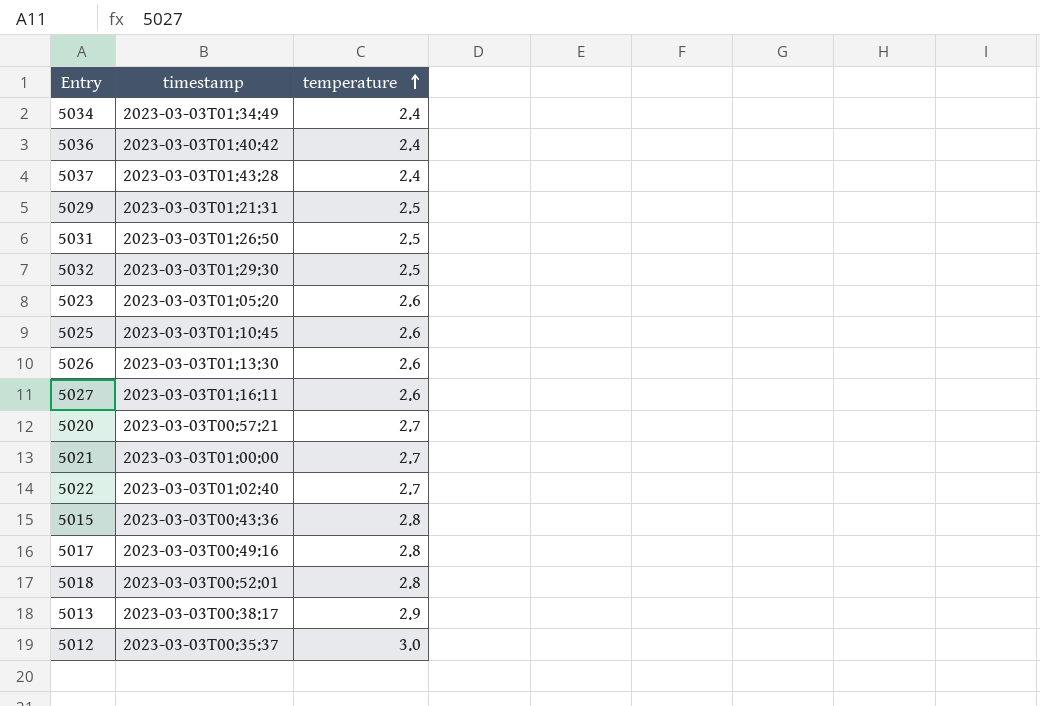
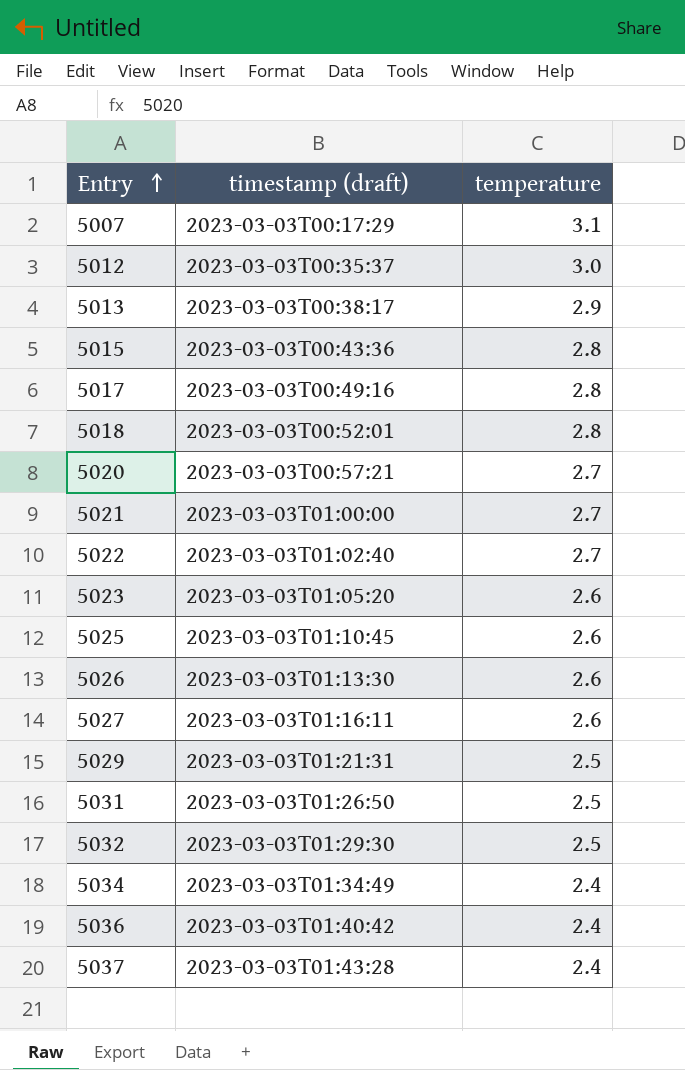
row order: temperature ascending -> Entry ascending
column name: timestamp -> timestamp (draft)
row 5007: none -> 2023-03-03T00:17:29 | 3.1

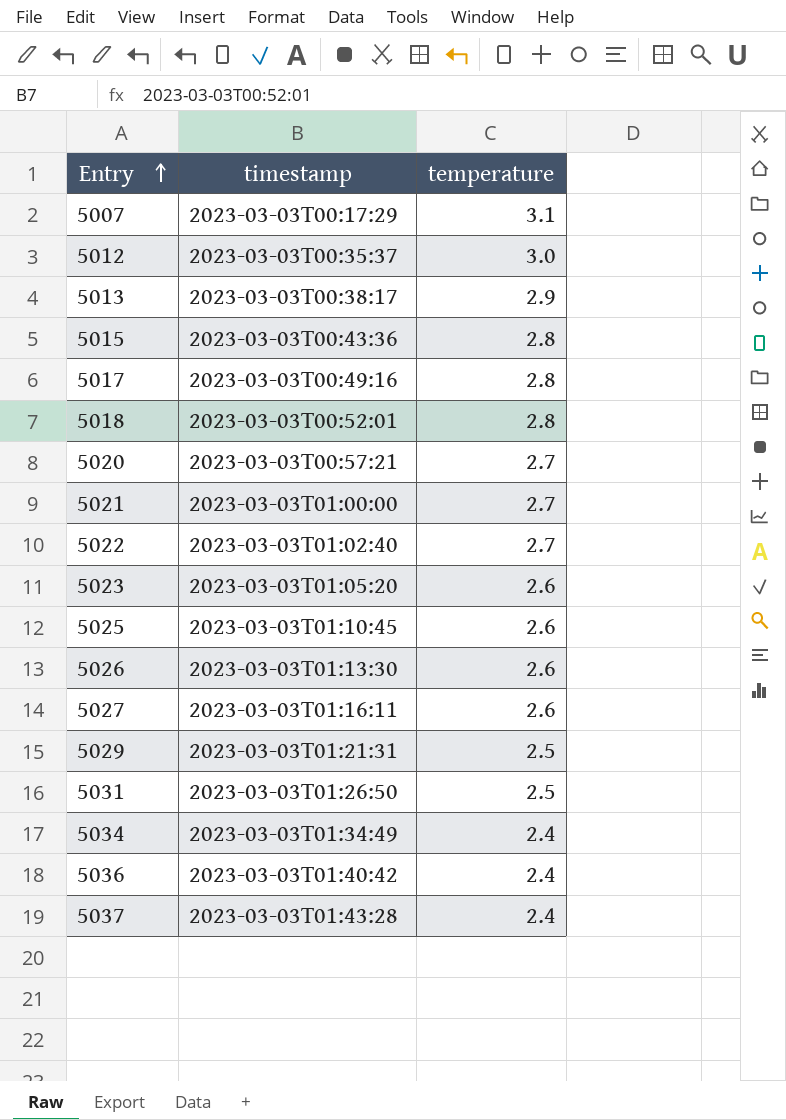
column name: timestamp (draft) -> timestamp
row 5032: 2023-03-03T01:29:30 | 2.5 -> none

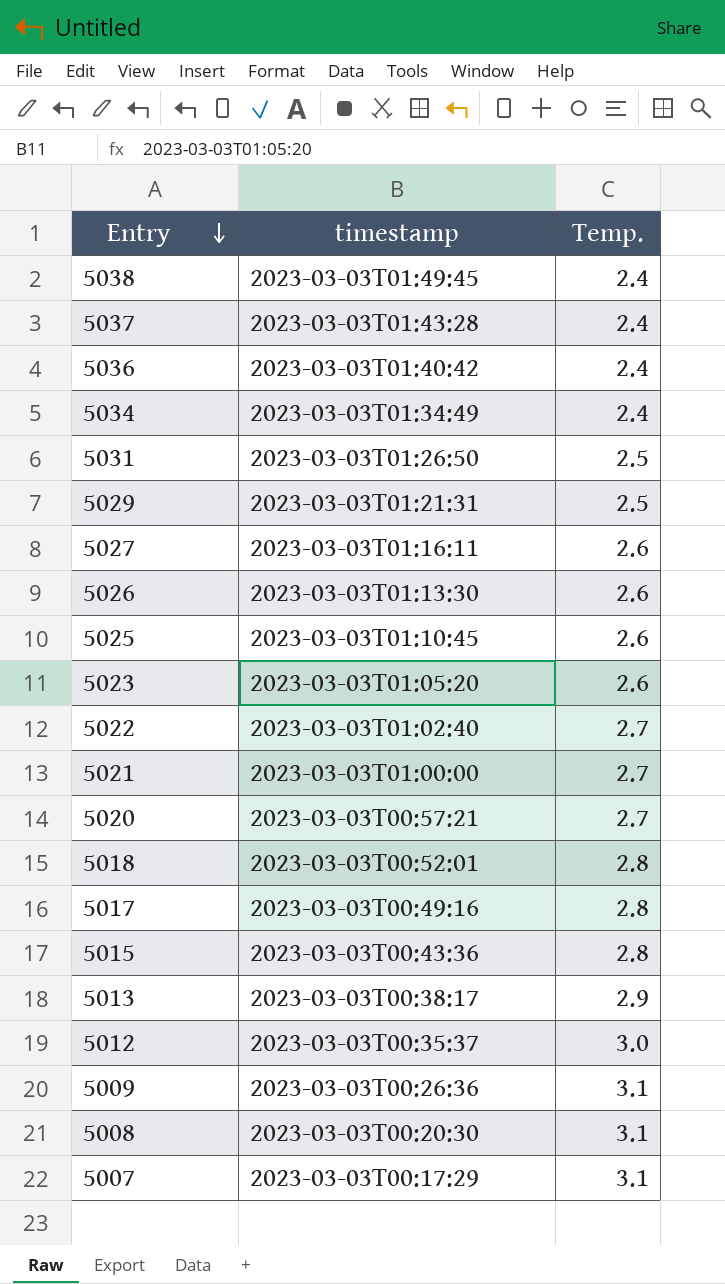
row order: Entry ascending -> Entry descending
column name: temperature -> Temp.
row 5038: none -> 2023-03-03T01:49:45 | 2.4
row 5009: none -> 2023-03-03T00:26:36 | 3.1
row 5008: none -> 2023-03-03T00:20:30 | 3.1

